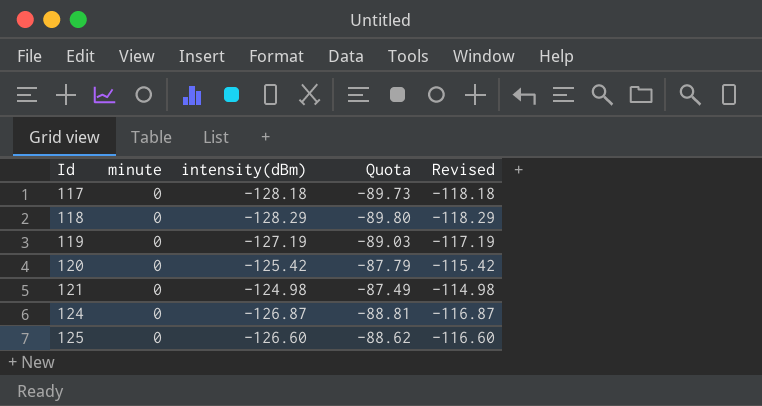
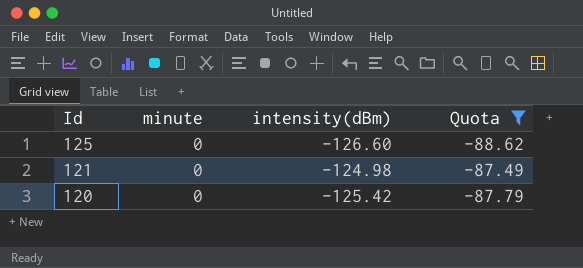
filter: none -> Quota >= -88.62
row order: Id ascending -> Id descending
column Revised | formula: [intensity(dBm)] + 10 -> none

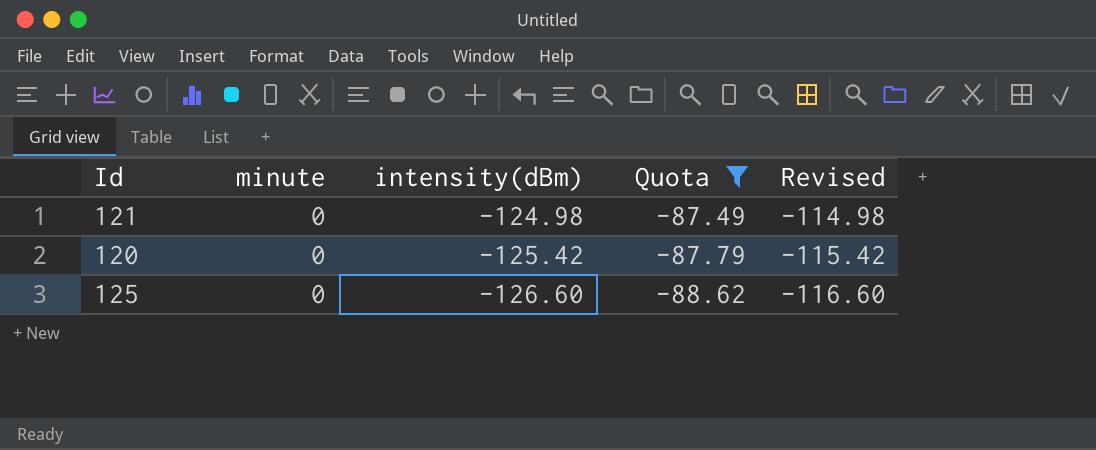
row order: Id descending -> intensity(dBm) descending
column Revised | formula: none -> [intensity(dBm)] + 10

